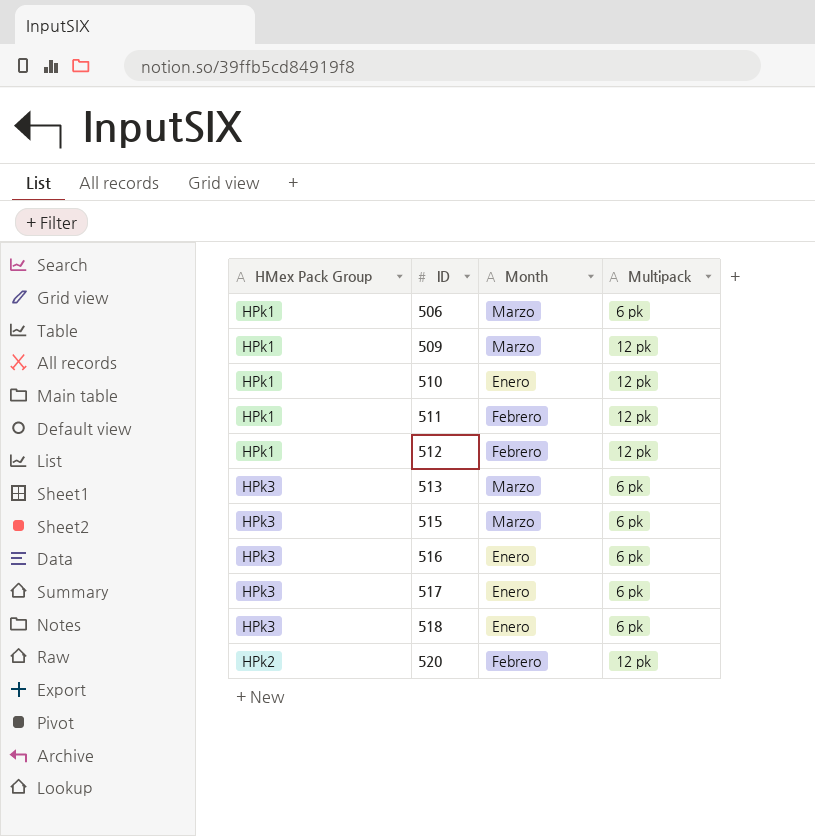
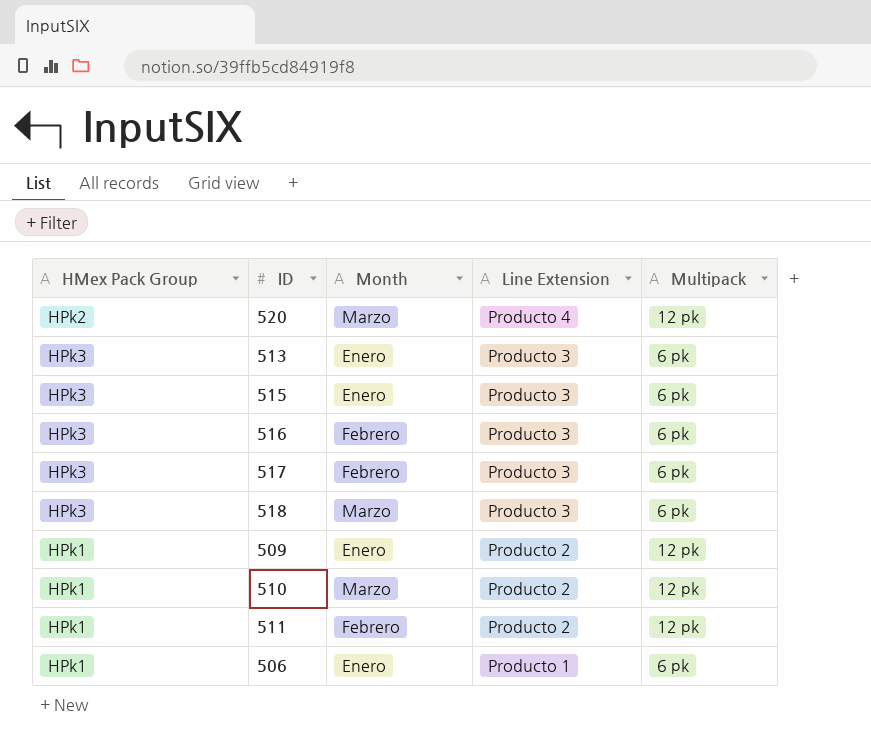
row order: ID ascending -> Line Extension descending
column Line Extension | position: none -> 4
row 512: HPk1 | Febrero | 12 pk -> none
520 | Month: Febrero -> Marzo
513 | Month: Marzo -> Enero
515 | Month: Marzo -> Enero
516 | Month: Enero -> Febrero
517 | Month: Enero -> Febrero
518 | Month: Enero -> Marzo
509 | Month: Marzo -> Enero
510 | Month: Enero -> Marzo
506 | Month: Marzo -> Enero

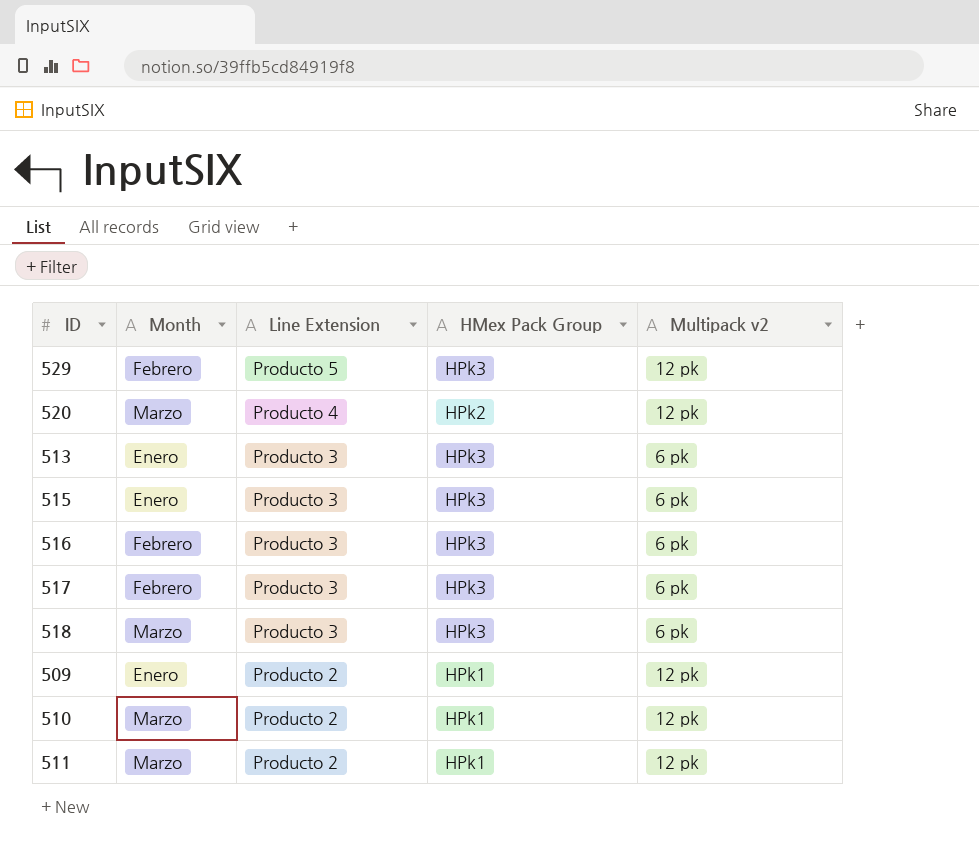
column HMex Pack Group | position: 1 -> 4
column name: Multipack -> Multipack v2
row 506: HPk1 | Enero | Producto 1 | 6 pk -> none
row 529: none -> Febrero | Producto 5 | HPk3 | 12 pk
511 | Month: Febrero -> Marzo

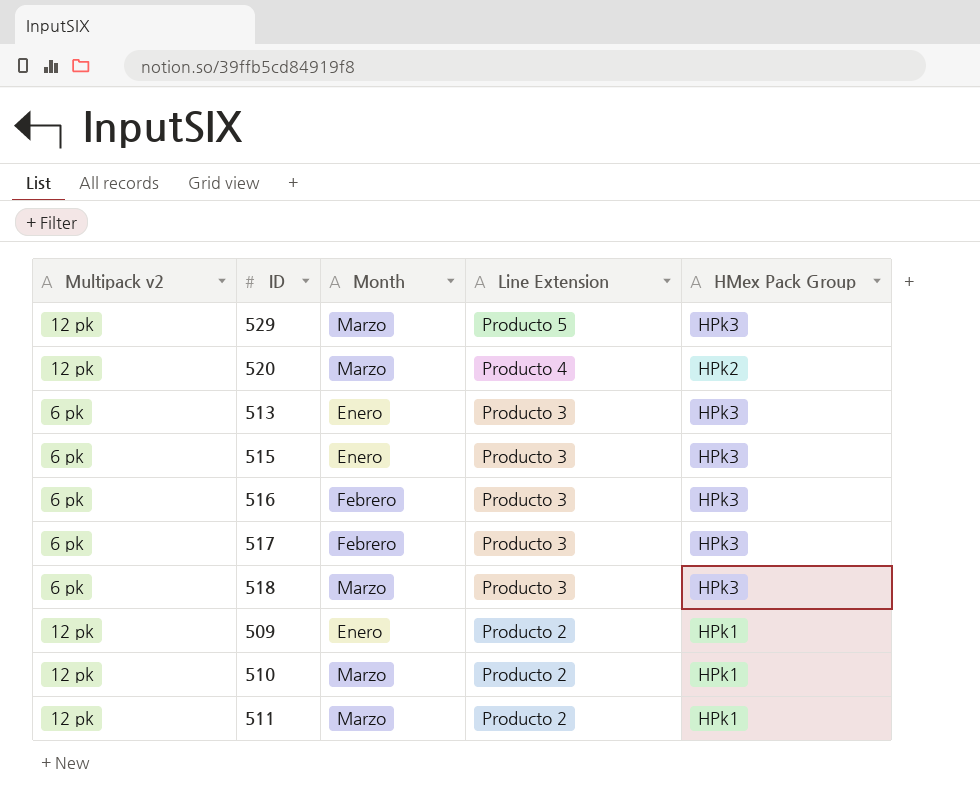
column Multipack v2 | position: 5 -> 1
529 | Month: Febrero -> Marzo

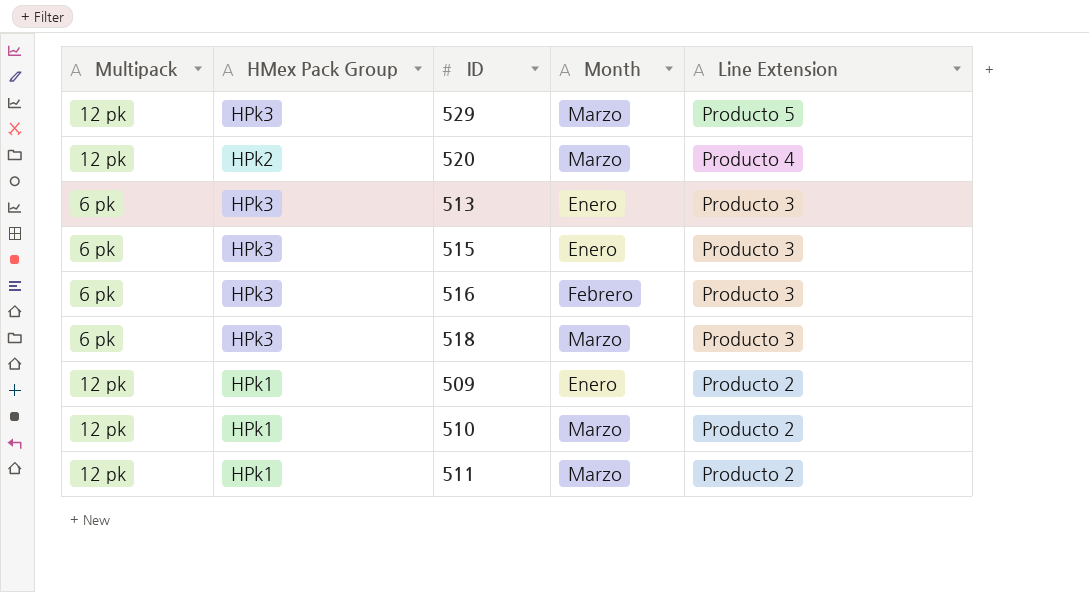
column name: Multipack v2 -> Multipack
column HMex Pack Group | position: 5 -> 2
row 517: 6 pk | Febrero | Producto 3 | HPk3 -> none

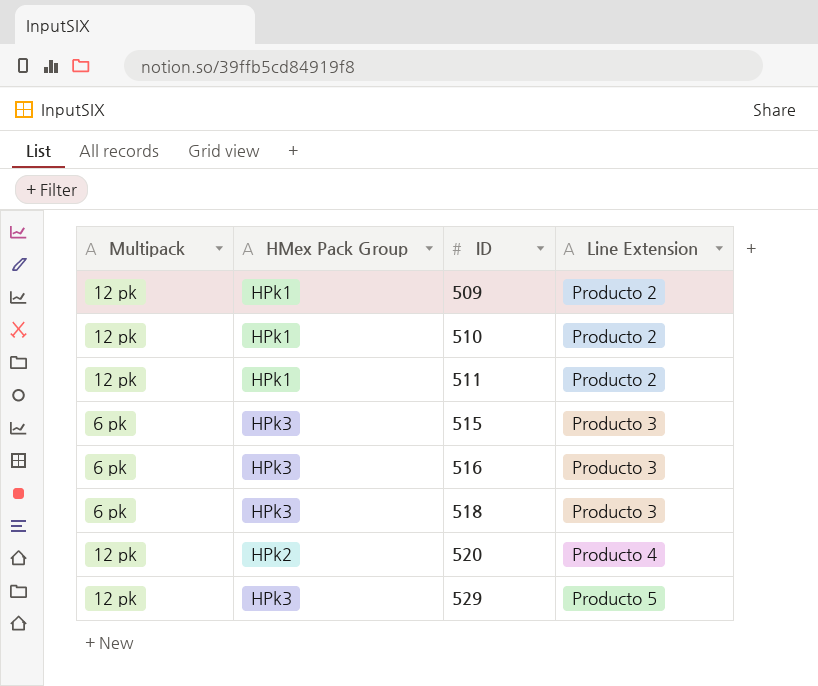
row order: Line Extension descending -> ID ascending
column Month | position: 4 -> none
row 513: 6 pk | HPk3 | Enero | Producto 3 -> none

